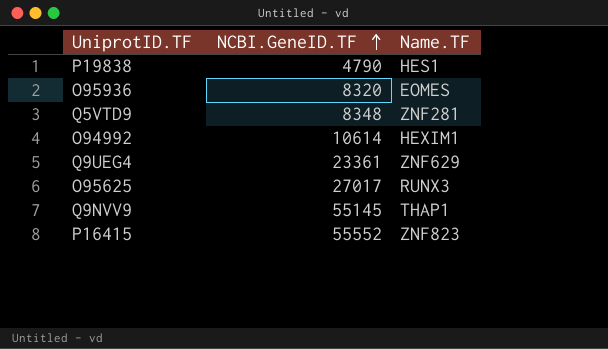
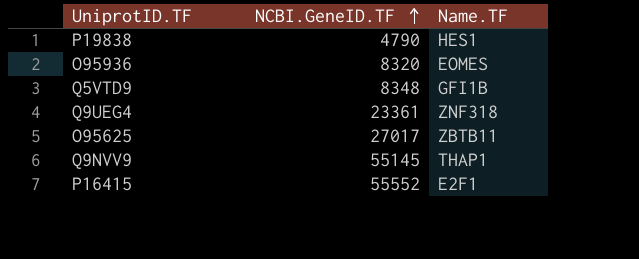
row O94992: 10614 | HEXIM1 -> none
Q5VTD9 | Name.TF: ZNF281 -> GFI1B
Q9UEG4 | Name.TF: ZNF629 -> ZNF318
O95625 | Name.TF: RUNX3 -> ZBTB11
P16415 | Name.TF: ZNF823 -> E2F1

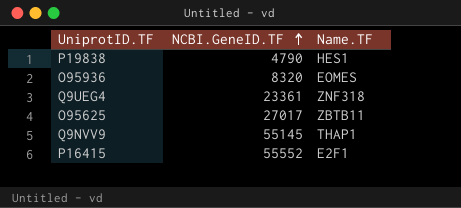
row Q5VTD9: 8348 | GFI1B -> none

